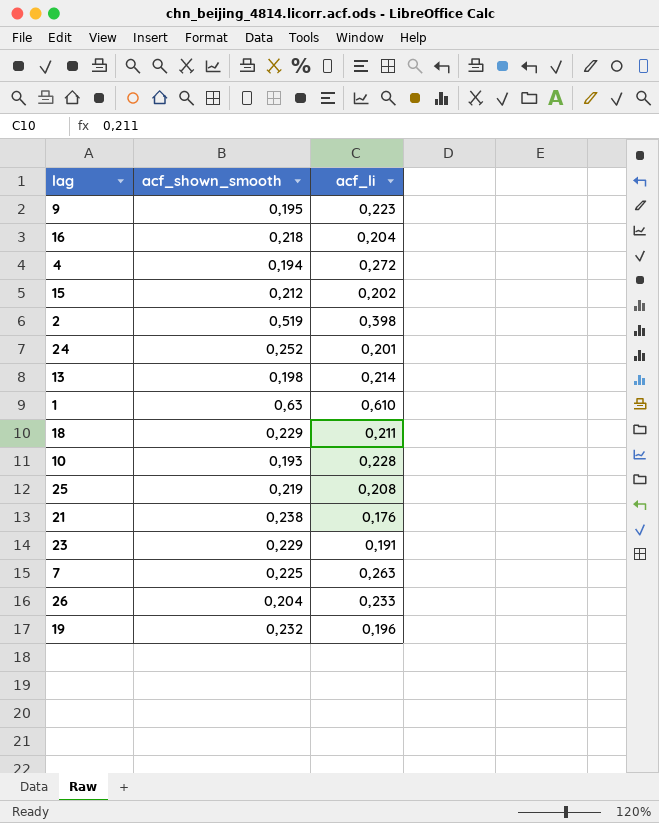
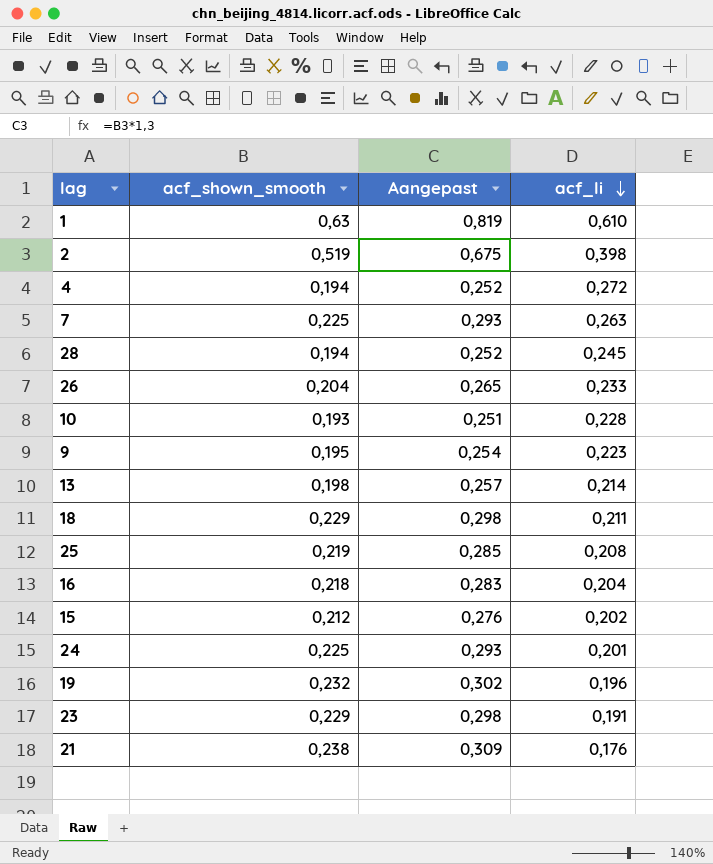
row order: none -> acf_li descending
column Aangepast | formula: none -> [acf_shown_smooth] * 1,3
row 28: none -> 0,194 | 0,252 | 0,245
24 | acf_shown_smooth: 0,252 -> 0,225

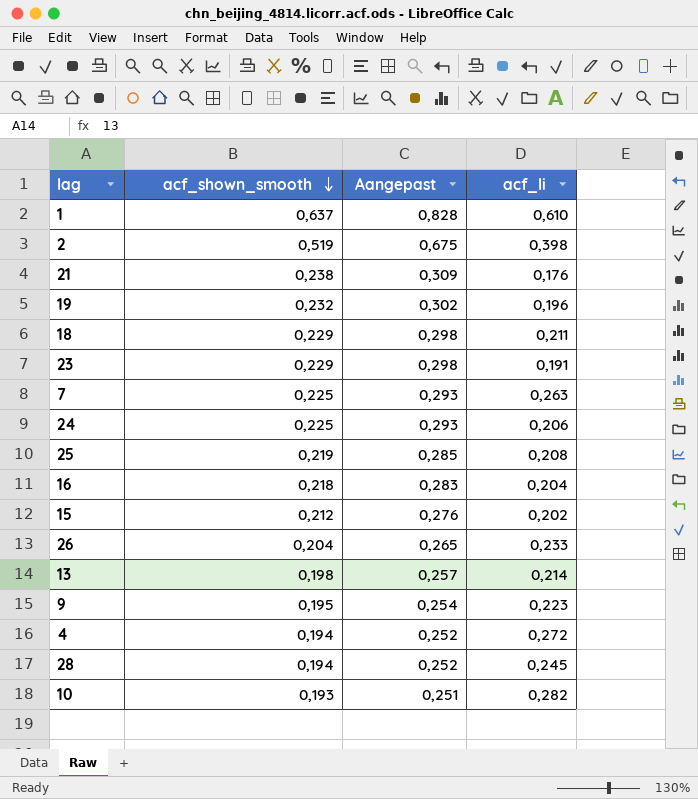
row order: acf_li descending -> acf_shown_smooth descending
1 | acf_shown_smooth: 0,63 -> 0,637
1 | Aangepast: 0,819 -> 0,828
24 | acf_li: 0,201 -> 0,206
10 | acf_li: 0,228 -> 0,282

